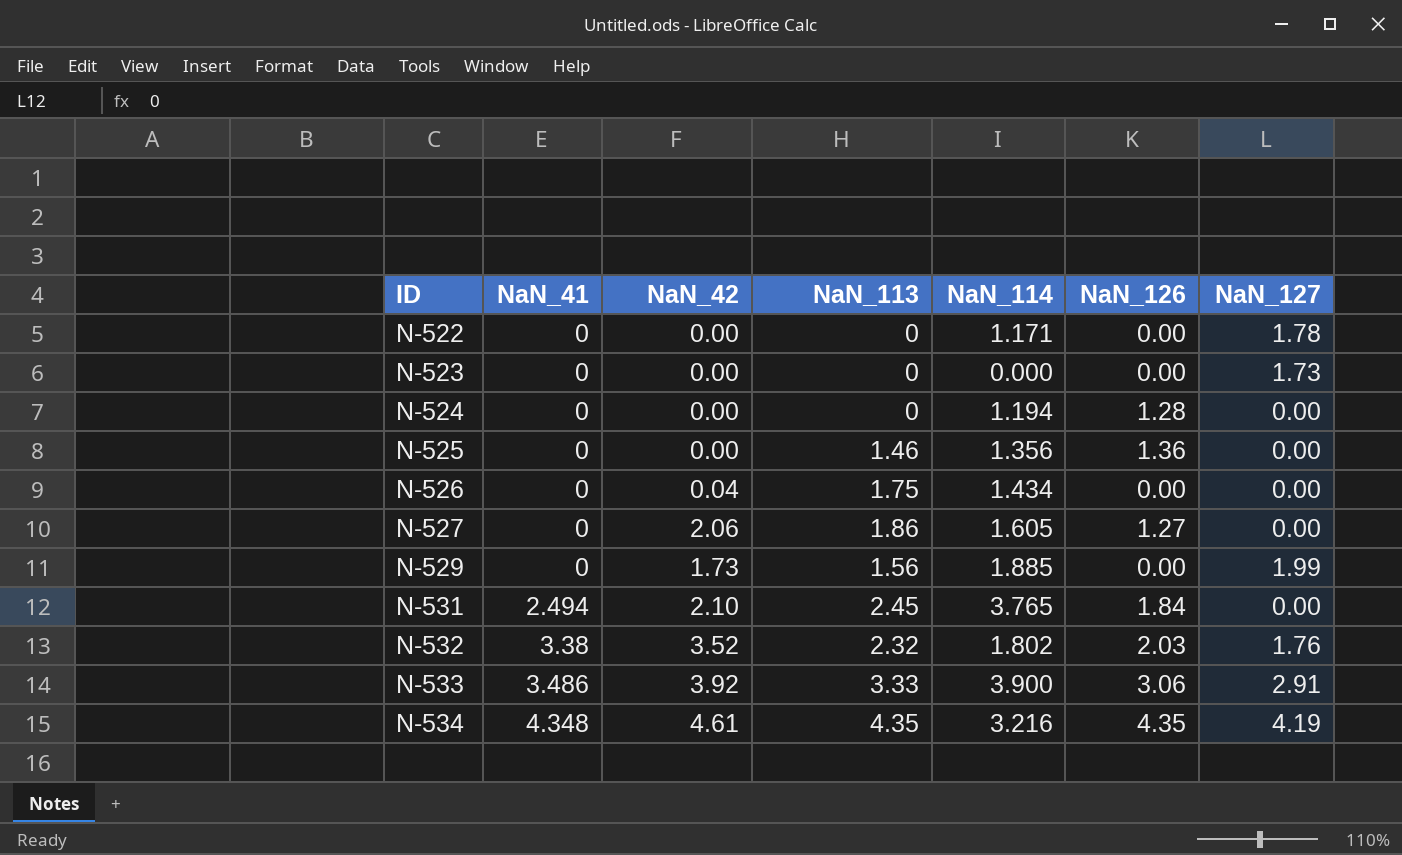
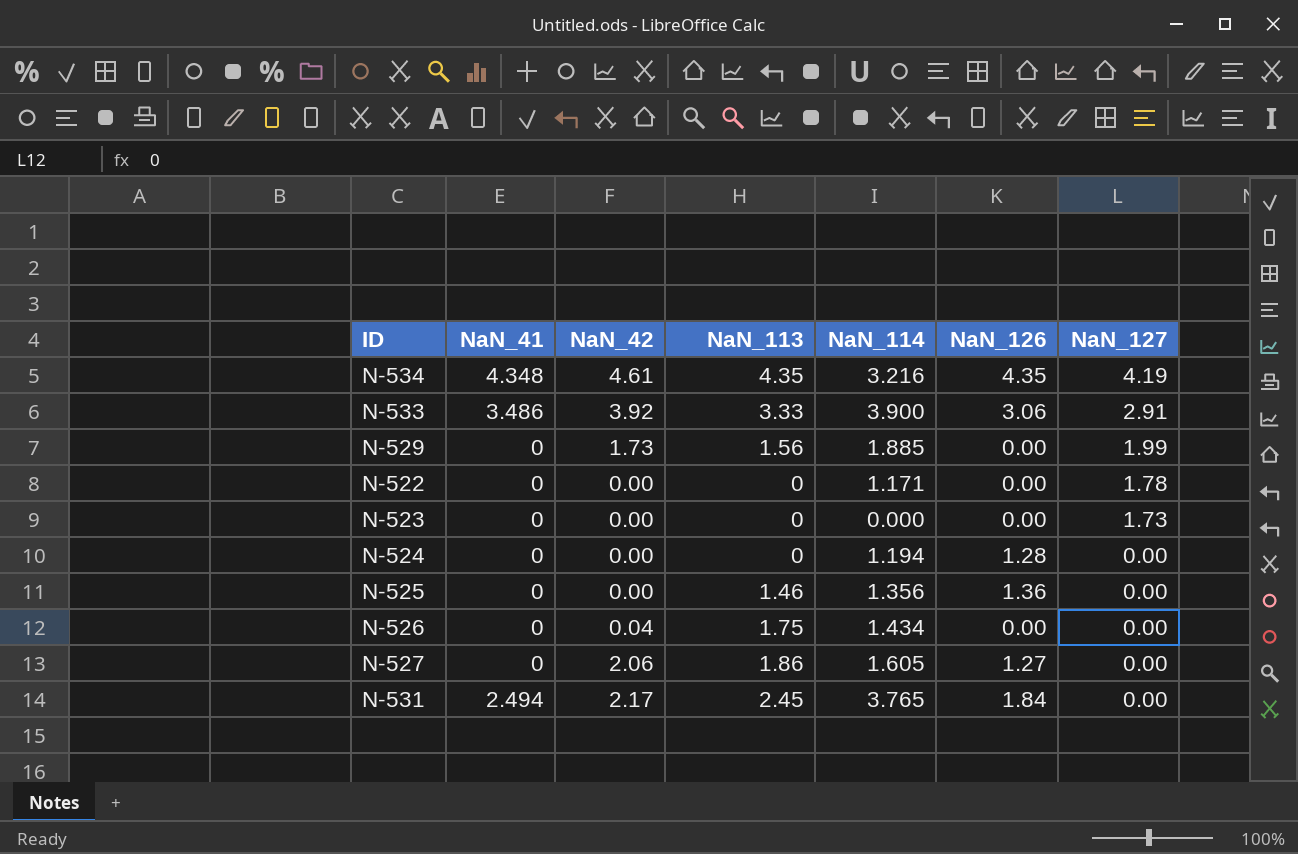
row order: ID ascending -> NaN_127 descending
row N-532: 3.38 | 3.52 | 2.32 | 1.802 | 2.03 | 1.76 -> none
N-531 | NaN_42: 2.10 -> 2.17

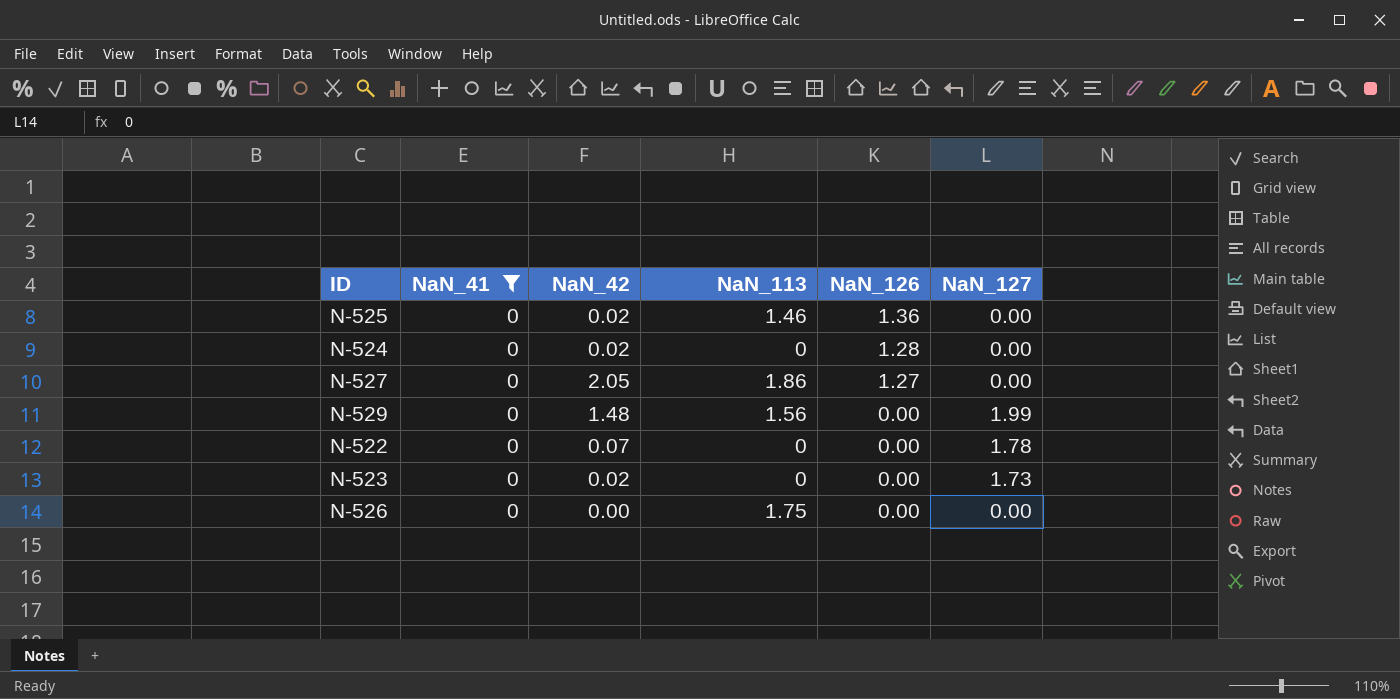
filter: none -> NaN_41 = 0
row order: NaN_127 descending -> NaN_126 descending
column NaN_114 | position: 5 -> none
N-525 | NaN_42: 0.00 -> 0.02
N-524 | NaN_42: 0.00 -> 0.02
N-527 | NaN_42: 2.06 -> 2.05
N-529 | NaN_42: 1.73 -> 1.48
N-522 | NaN_42: 0.00 -> 0.07
N-523 | NaN_42: 0.00 -> 0.02
N-526 | NaN_42: 0.04 -> 0.00

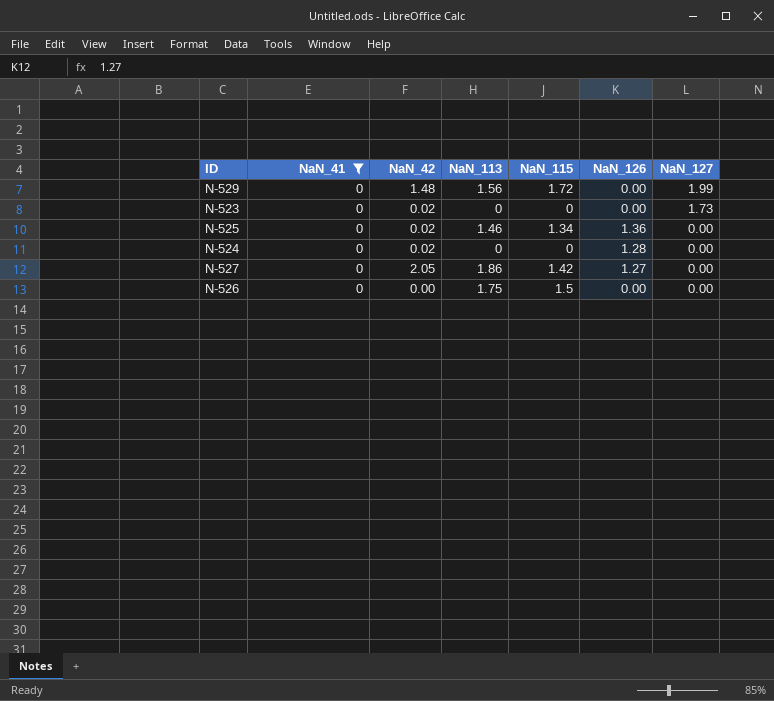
row order: NaN_126 descending -> NaN_127 descending
column NaN_115 | position: none -> 5
row N-522: 0 | 0.07 | 0 | 0.00 | 1.78 -> none

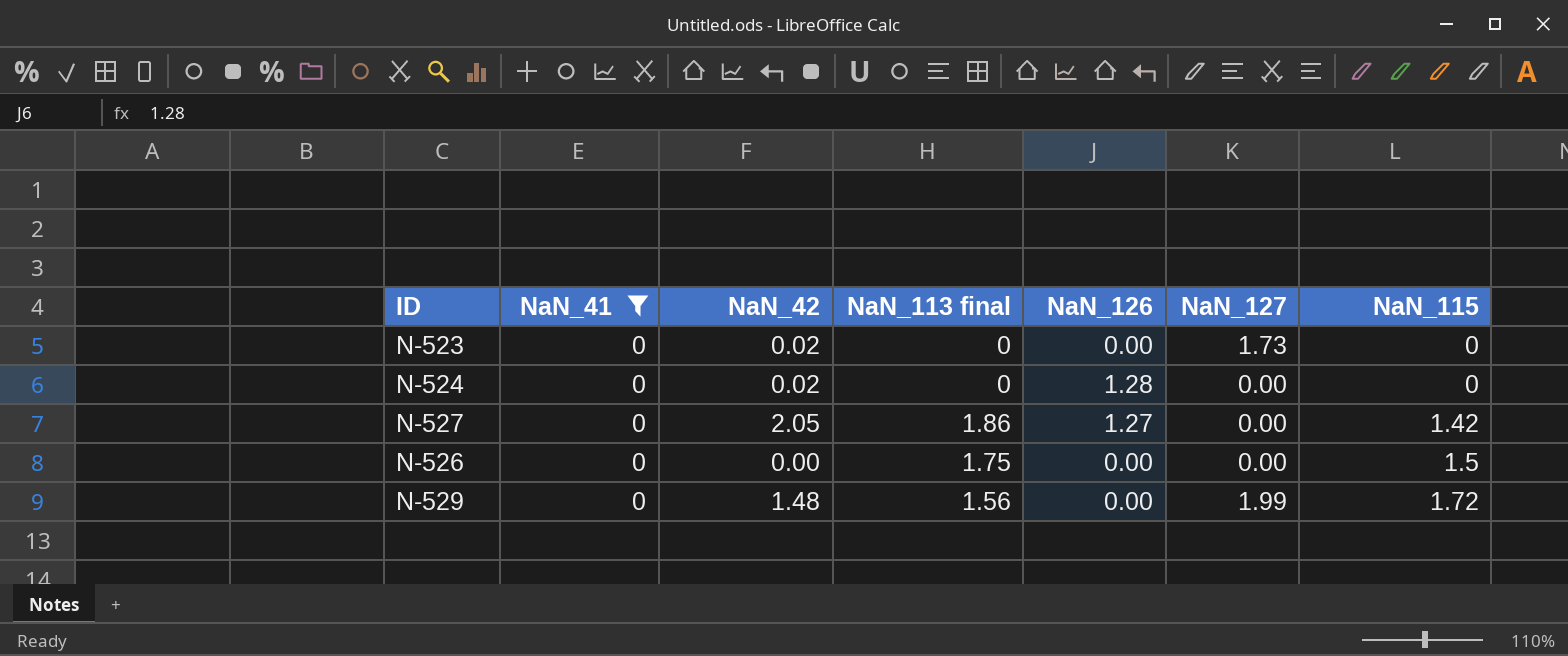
row order: NaN_127 descending -> NaN_115 ascending
column name: NaN_113 -> NaN_113 final
column NaN_115 | position: 5 -> 7
row N-525: 0 | 0.02 | 1.46 | 1.34 | 1.36 | 0.00 -> none

